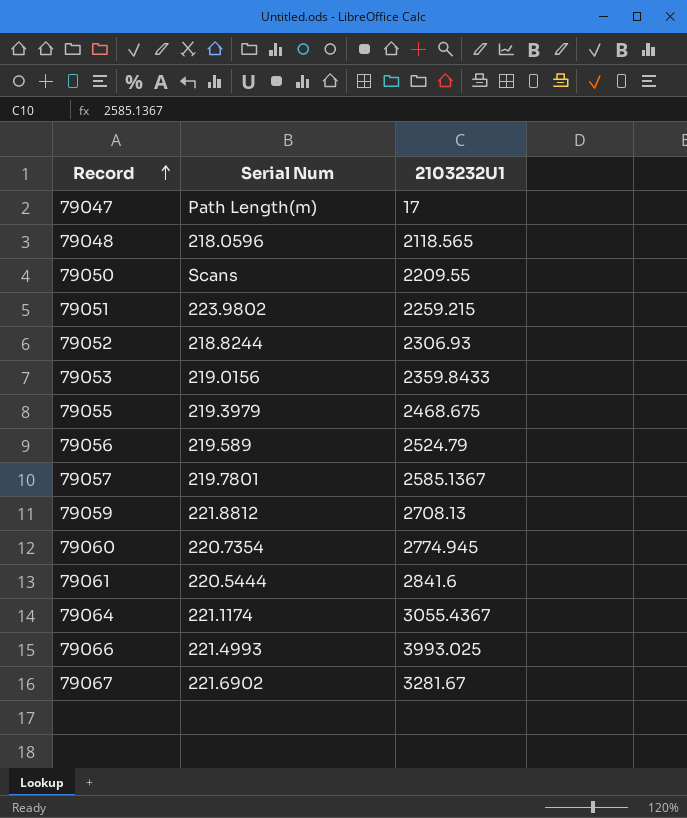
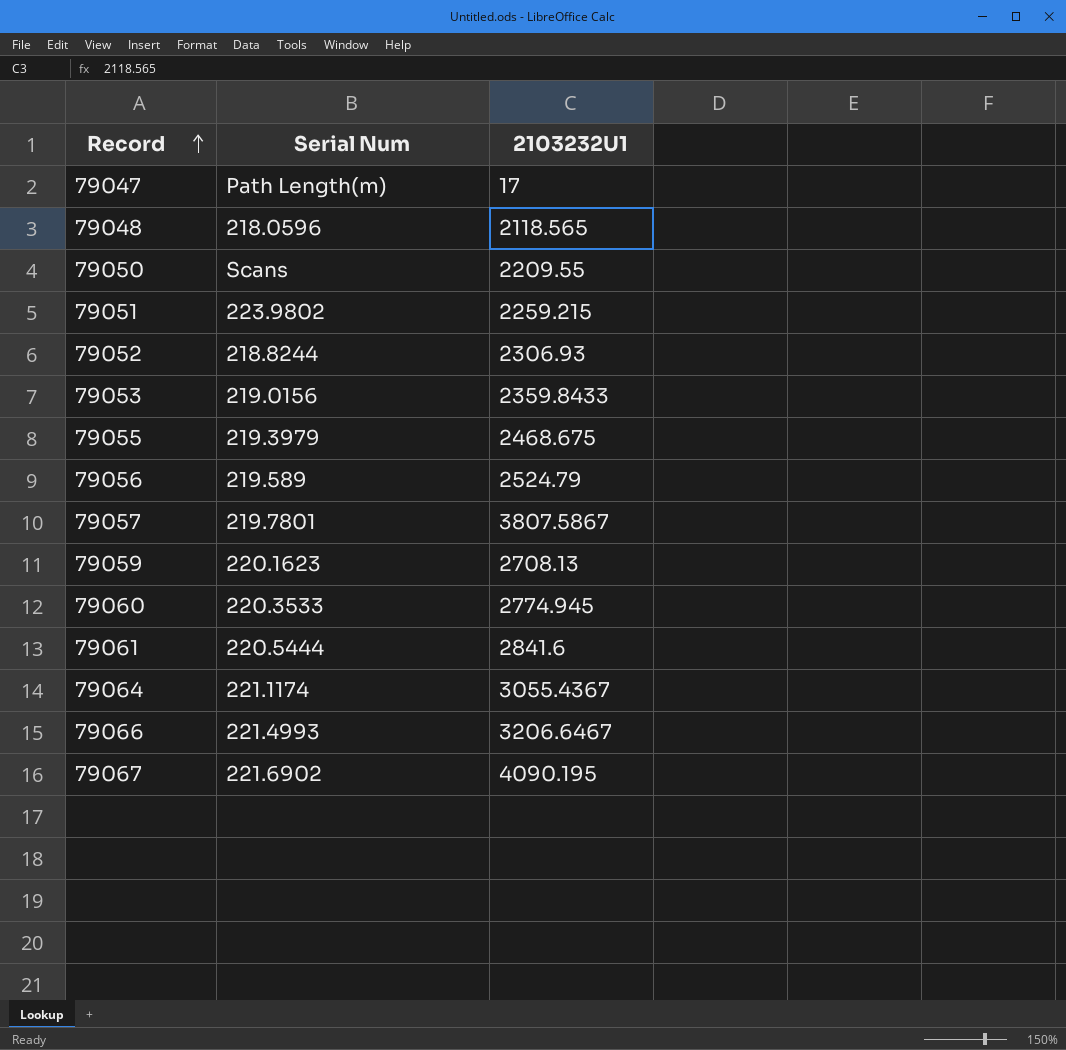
79057 | 2103232U1: 2585.1367 -> 3807.5867
79059 | Serial Num: 221.8812 -> 220.1623
79060 | Serial Num: 220.7354 -> 220.3533
79066 | 2103232U1: 3993.025 -> 3206.6467
79067 | 2103232U1: 3281.67 -> 4090.195

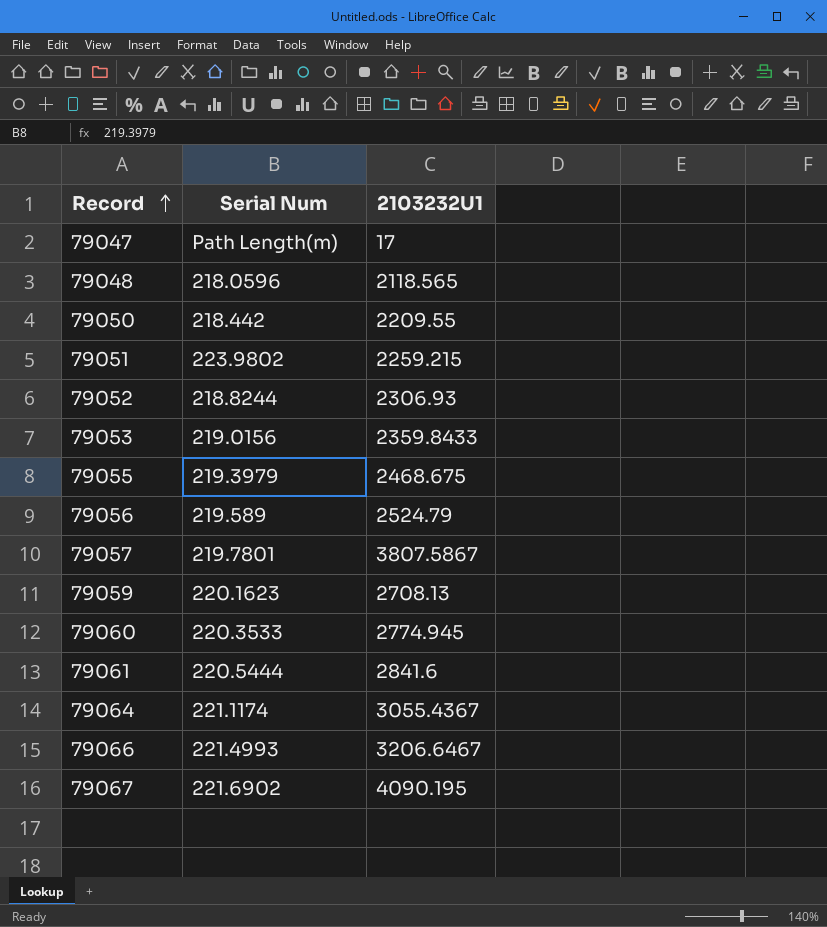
79050 | Serial Num: Scans -> 218.442

